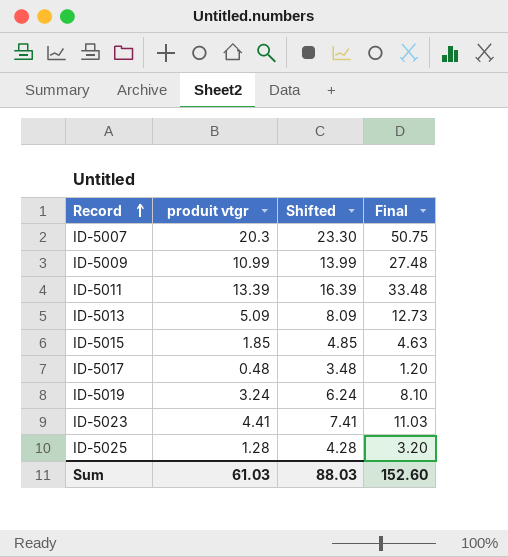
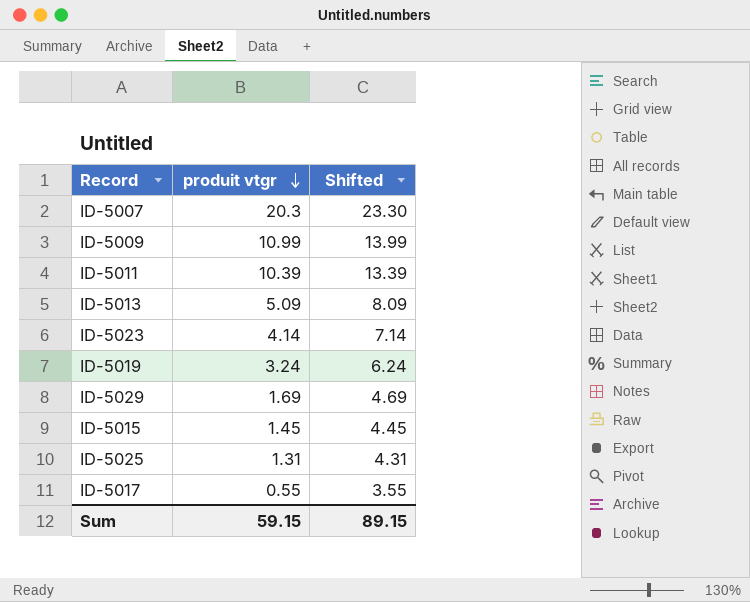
row order: Record ascending -> produit vtgr descending
column Final | formula: [produit vtgr] * 2.5 -> none
ID-5011 | produit vtgr: 13.39 -> 10.39
ID-5011 | Shifted: 16.39 -> 13.39
ID-5023 | produit vtgr: 4.41 -> 4.14
ID-5023 | Shifted: 7.41 -> 7.14
row ID-5029: none -> 1.69 | 4.69
ID-5015 | produit vtgr: 1.85 -> 1.45
ID-5015 | Shifted: 4.85 -> 4.45
ID-5025 | produit vtgr: 1.28 -> 1.31
ID-5025 | Shifted: 4.28 -> 4.31
ID-5017 | produit vtgr: 0.48 -> 0.55
ID-5017 | Shifted: 3.48 -> 3.55
Sum | produit vtgr: 61.03 -> 59.15
Sum | Shifted: 88.03 -> 89.15

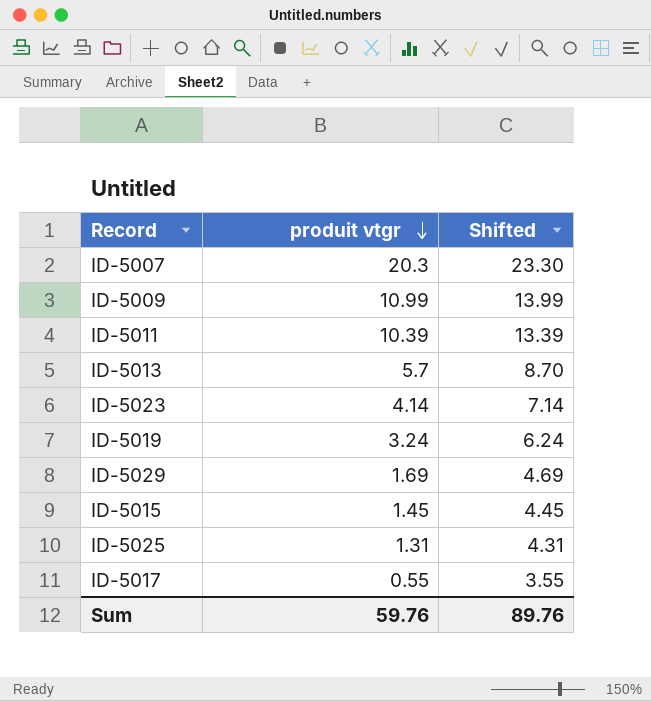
ID-5013 | produit vtgr: 5.09 -> 5.7
ID-5013 | Shifted: 8.09 -> 8.70
Sum | produit vtgr: 59.15 -> 59.76
Sum | Shifted: 89.15 -> 89.76

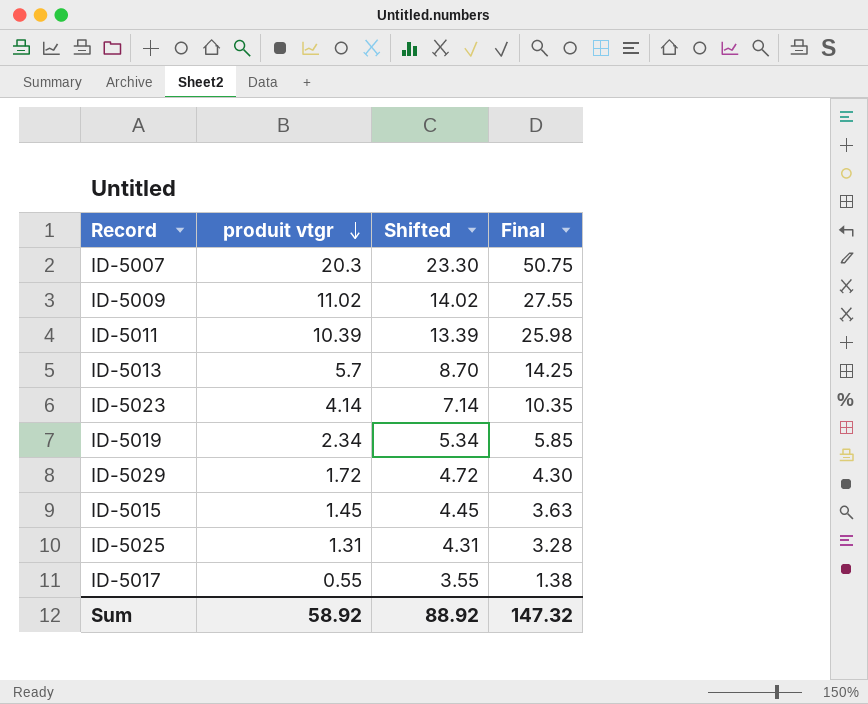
column Final | formula: none -> [produit vtgr] * 2.5
ID-5009 | produit vtgr: 10.99 -> 11.02
ID-5009 | Shifted: 13.99 -> 14.02
ID-5019 | produit vtgr: 3.24 -> 2.34
ID-5019 | Shifted: 6.24 -> 5.34
ID-5029 | produit vtgr: 1.69 -> 1.72
ID-5029 | Shifted: 4.69 -> 4.72
Sum | produit vtgr: 59.76 -> 58.92
Sum | Shifted: 89.76 -> 88.92

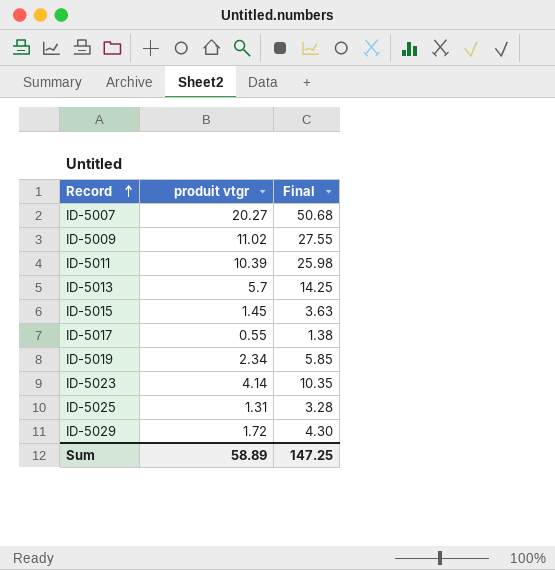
row order: produit vtgr descending -> Record ascending
column Shifted | formula: [produit vtgr] + 3 -> none
ID-5007 | produit vtgr: 20.3 -> 20.27
ID-5007 | Final: 50.75 -> 50.68
Sum | produit vtgr: 58.92 -> 58.89
Sum | Final: 147.32 -> 147.25

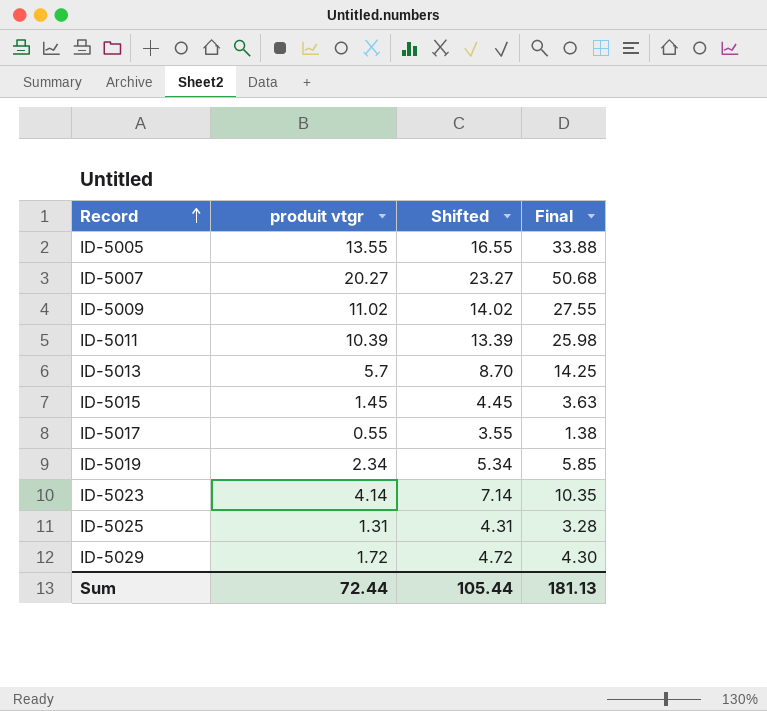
column Shifted | formula: none -> [produit vtgr] + 3
row ID-5005: none -> 13.55 | 16.55 | 33.88
Sum | produit vtgr: 58.89 -> 72.44
Sum | Final: 147.25 -> 181.13

